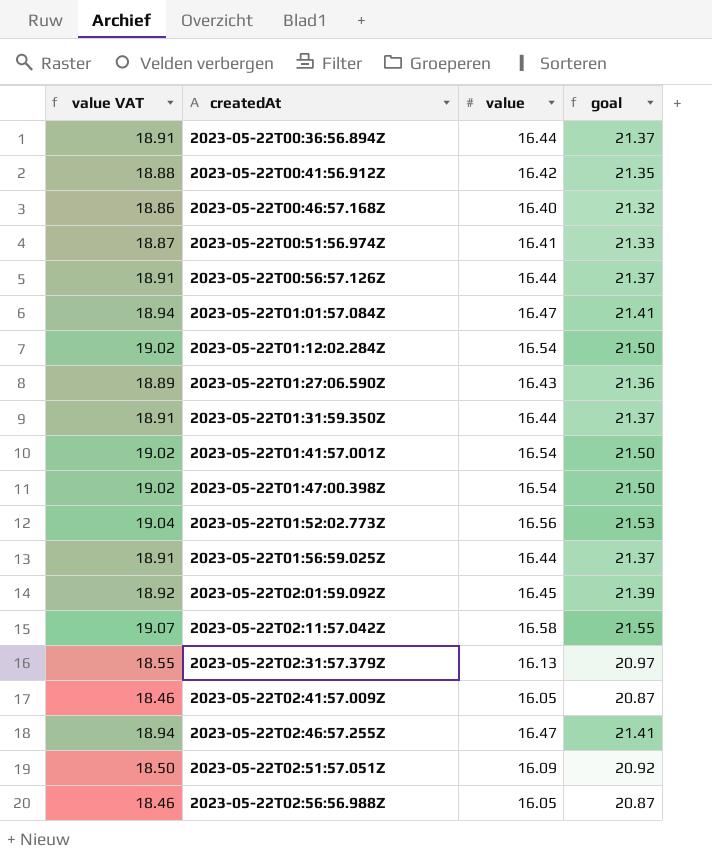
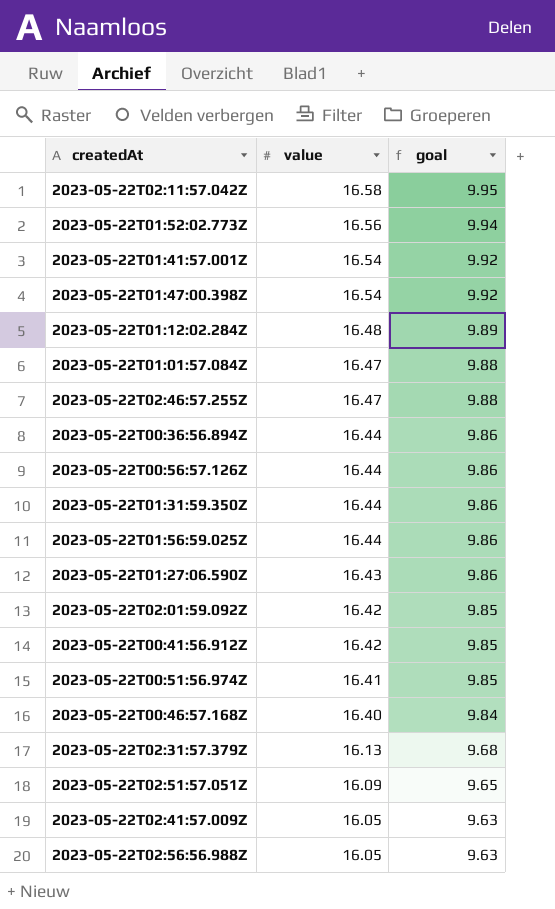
row order: createdAt ascending -> value descending
column value VAT | formula: [value] * 1.15 -> none
column goal | formula: [value] * 1.3 -> [value] * 0.6
2023-05-22T01:12:02.284Z | value: 16.54 -> 16.48
2023-05-22T02:01:59.092Z | value: 16.45 -> 16.42

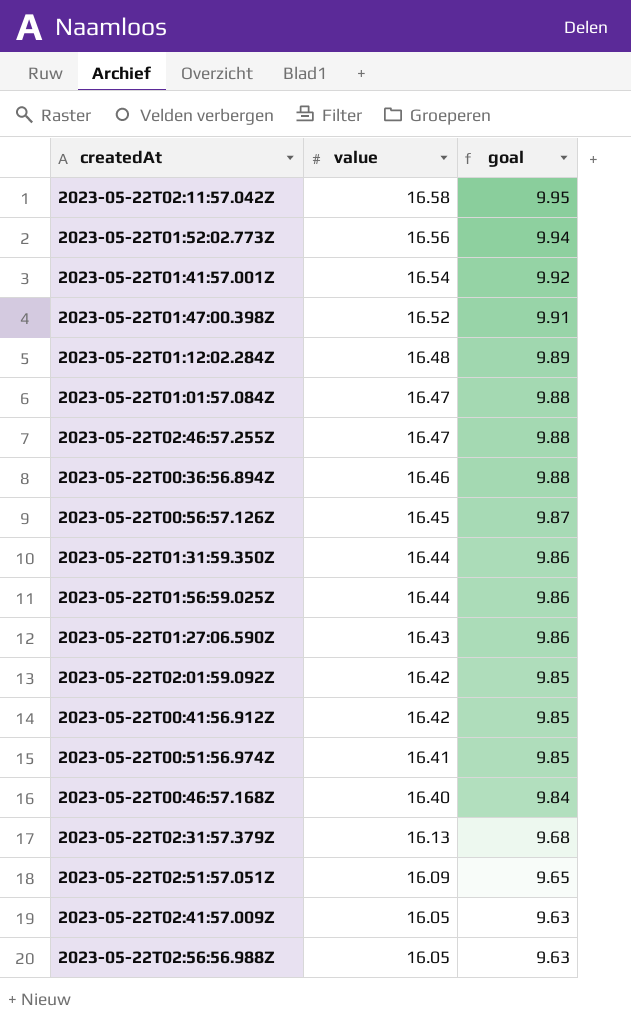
2023-05-22T01:47:00.398Z | value: 16.54 -> 16.52
2023-05-22T01:47:00.398Z | goal: 9.92 -> 9.91
2023-05-22T00:36:56.894Z | value: 16.44 -> 16.46
2023-05-22T00:36:56.894Z | goal: 9.86 -> 9.88
2023-05-22T00:56:57.126Z | value: 16.44 -> 16.45
2023-05-22T00:56:57.126Z | goal: 9.86 -> 9.87

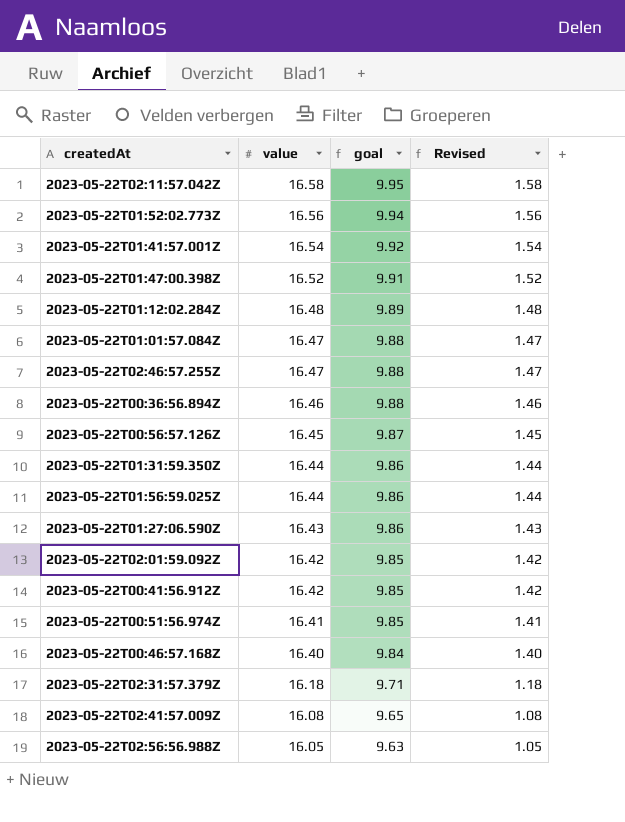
column Revised | formula: none -> [value] - 15
row 2023-05-22T02:51:57.051Z: 16.09 | 9.65 -> none
2023-05-22T02:31:57.379Z | value: 16.13 -> 16.18
2023-05-22T02:31:57.379Z | goal: 9.68 -> 9.71
2023-05-22T02:41:57.009Z | value: 16.05 -> 16.08
2023-05-22T02:41:57.009Z | goal: 9.63 -> 9.65

